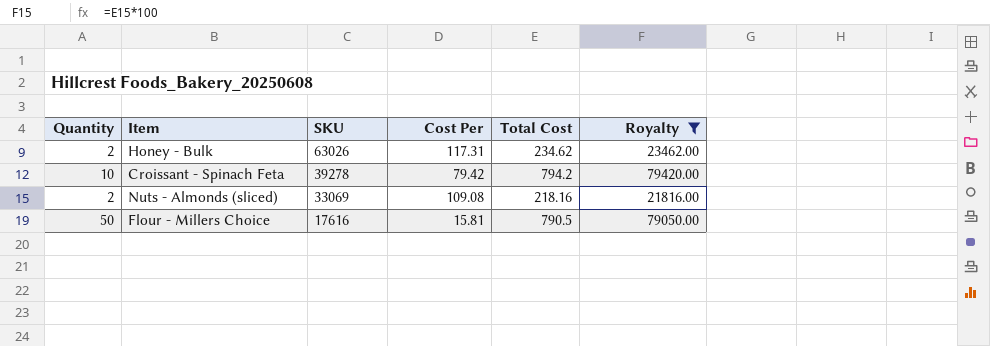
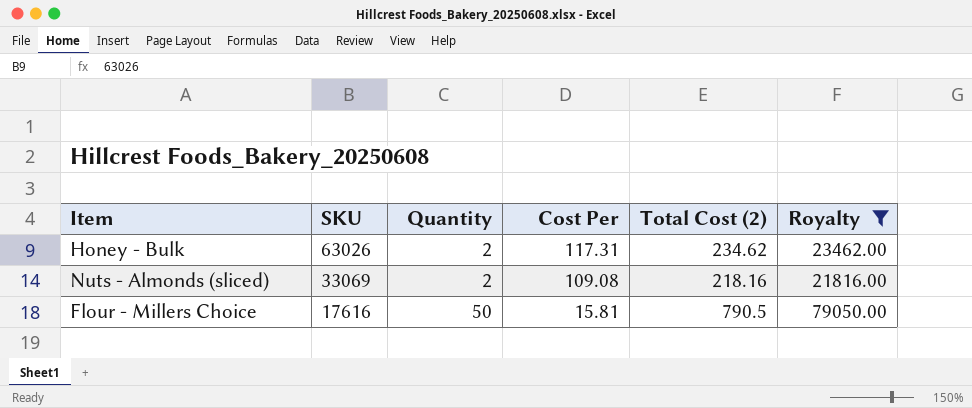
column Quantity | position: 1 -> 3
column name: Total Cost -> Total Cost (2)
row Croissant - Spinach Feta: 10 | 39278 | 79.42 | 794.2 | 79420.00 -> none

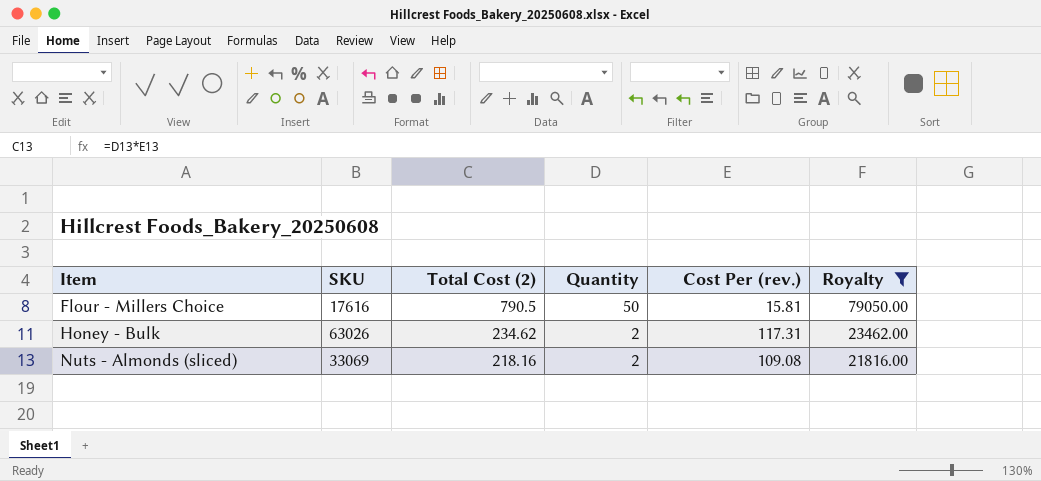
row order: SKU descending -> Item ascending
column Total Cost (2) | position: 5 -> 3
column name: Cost Per -> Cost Per (rev.)

